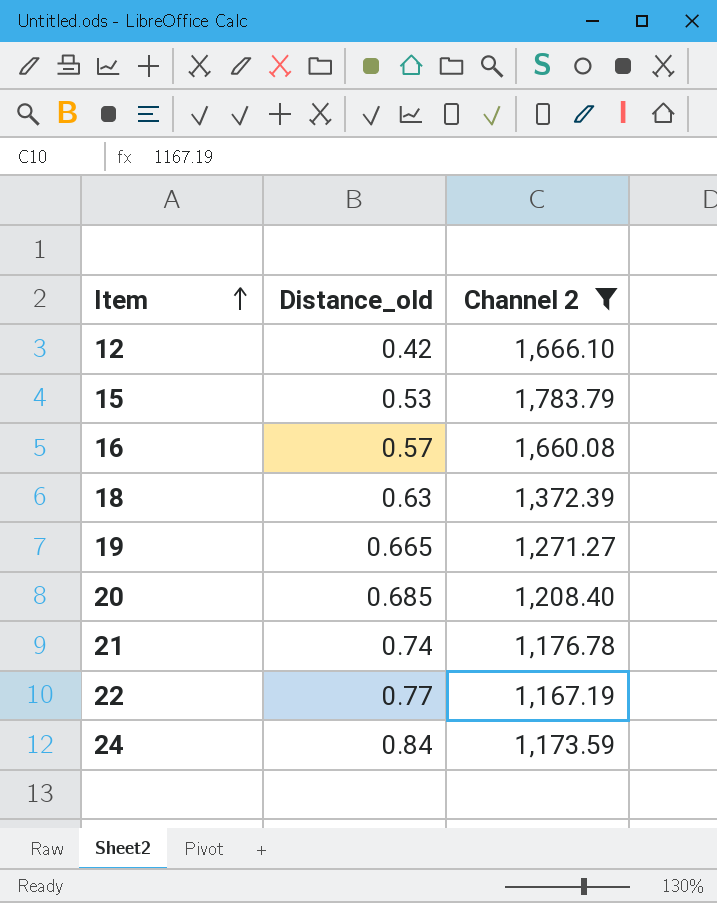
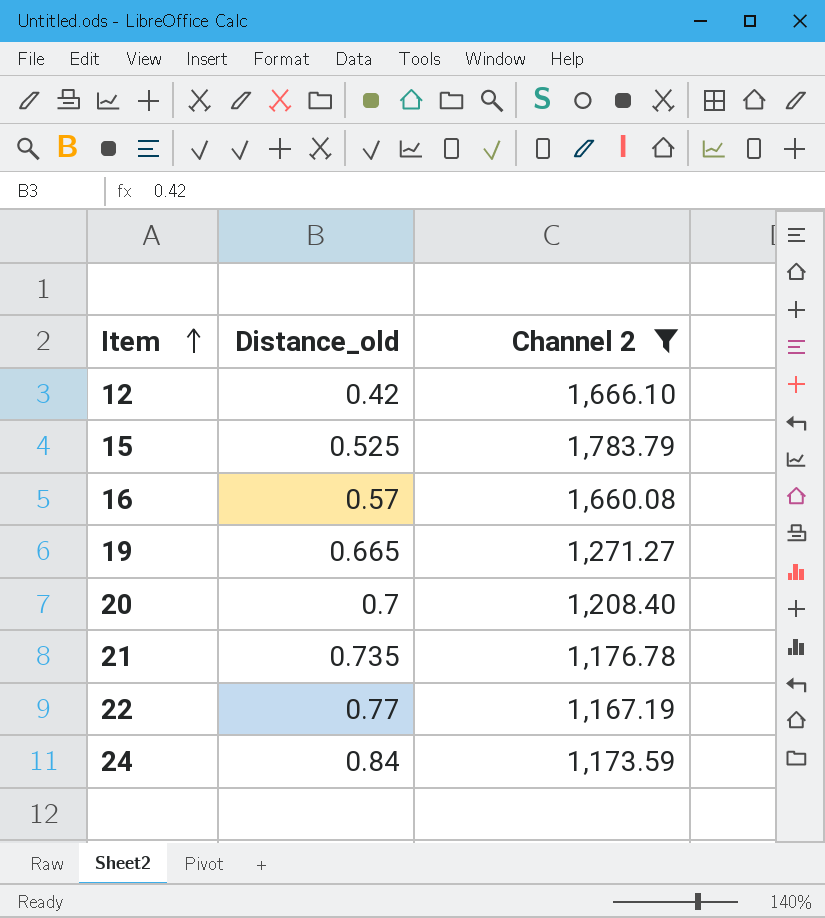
row 18: 0.63 | 1,372.39 -> none
15 | Distance_old: 0.53 -> 0.525
20 | Distance_old: 0.685 -> 0.7
21 | Distance_old: 0.74 -> 0.735

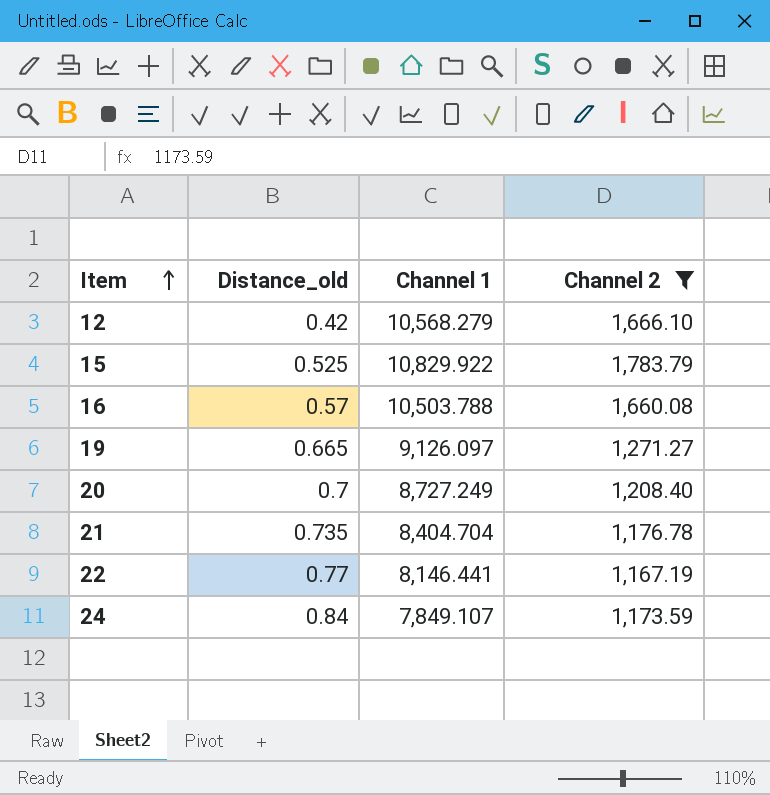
column Channel 1 | position: none -> 3

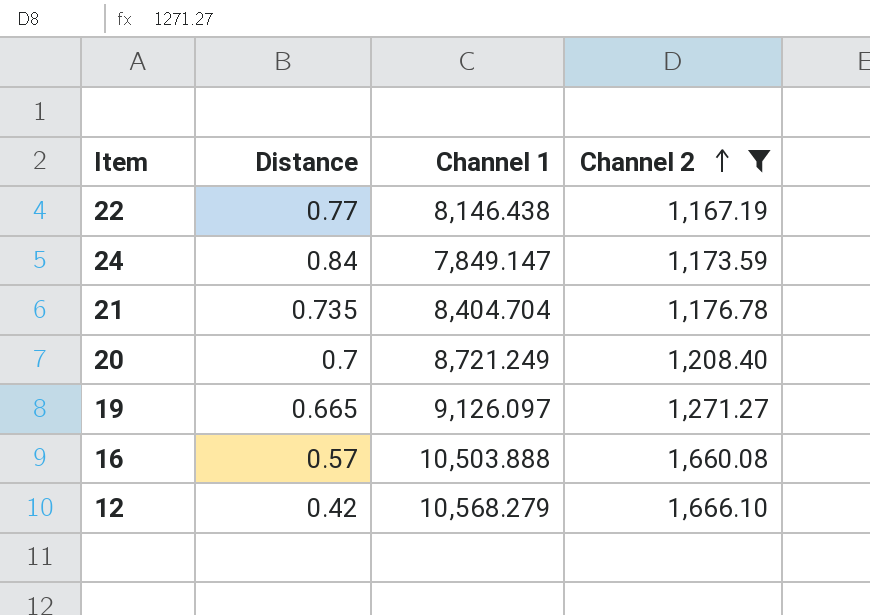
row order: Item ascending -> Channel 2 ascending
column name: Distance_old -> Distance
row 15: 0.525 | 10,829.922 | 1,783.79 -> none
22 | Channel 1: 8,146.441 -> 8,146.438
24 | Channel 1: 7,849.107 -> 7,849.147
20 | Channel 1: 8,727.249 -> 8,721.249
16 | Channel 1: 10,503.788 -> 10,503.888

